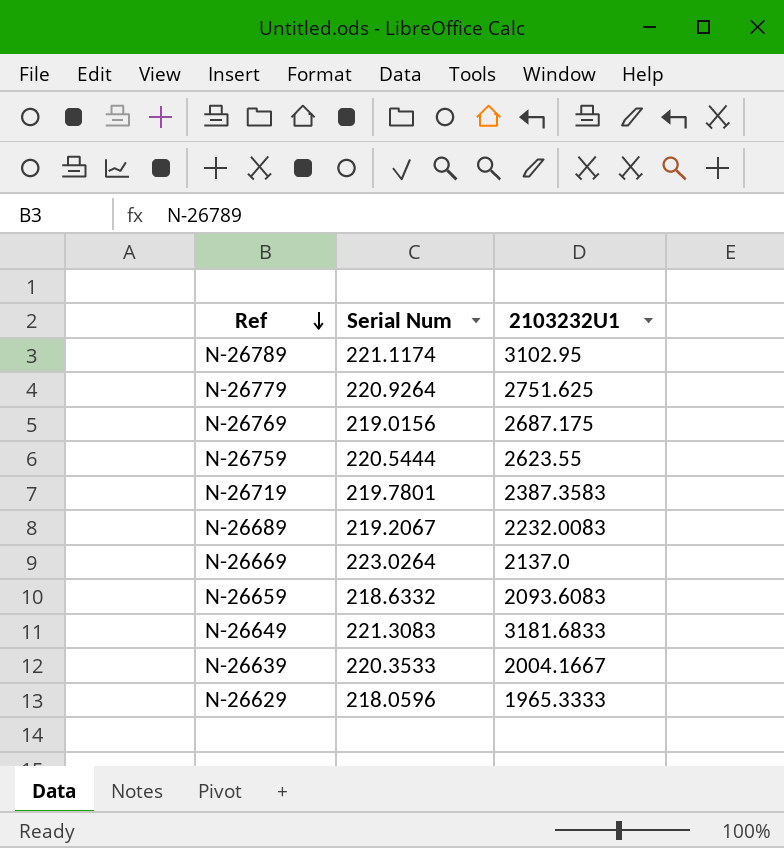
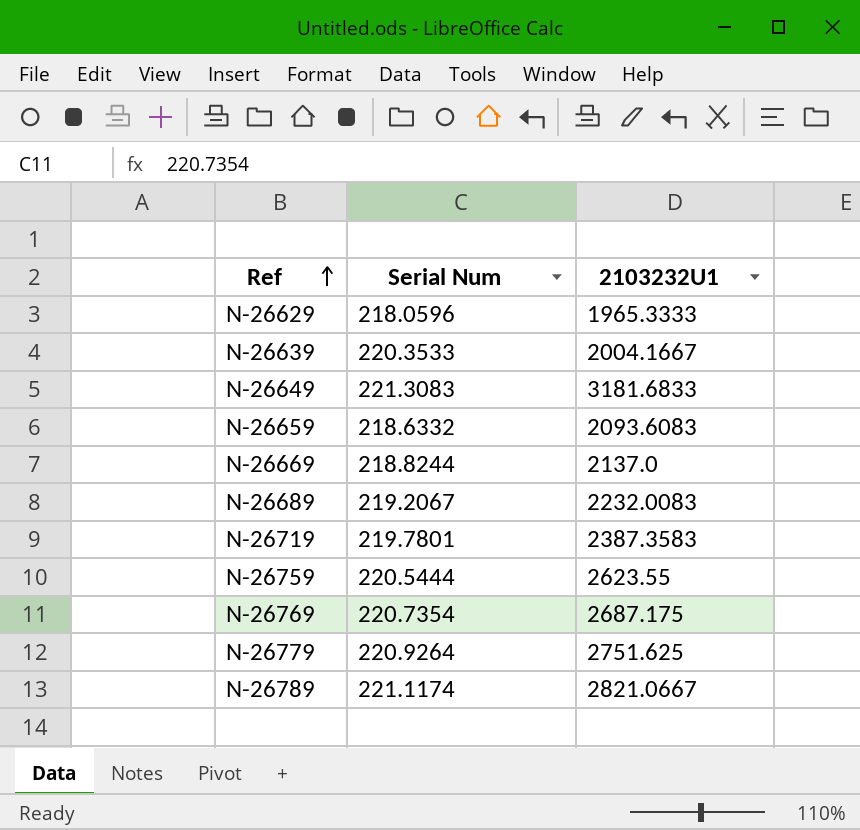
row order: Ref descending -> Ref ascending
N-26669 | Serial Num: 223.0264 -> 218.8244
N-26769 | Serial Num: 219.0156 -> 220.7354
N-26789 | 2103232U1: 3102.95 -> 2821.0667

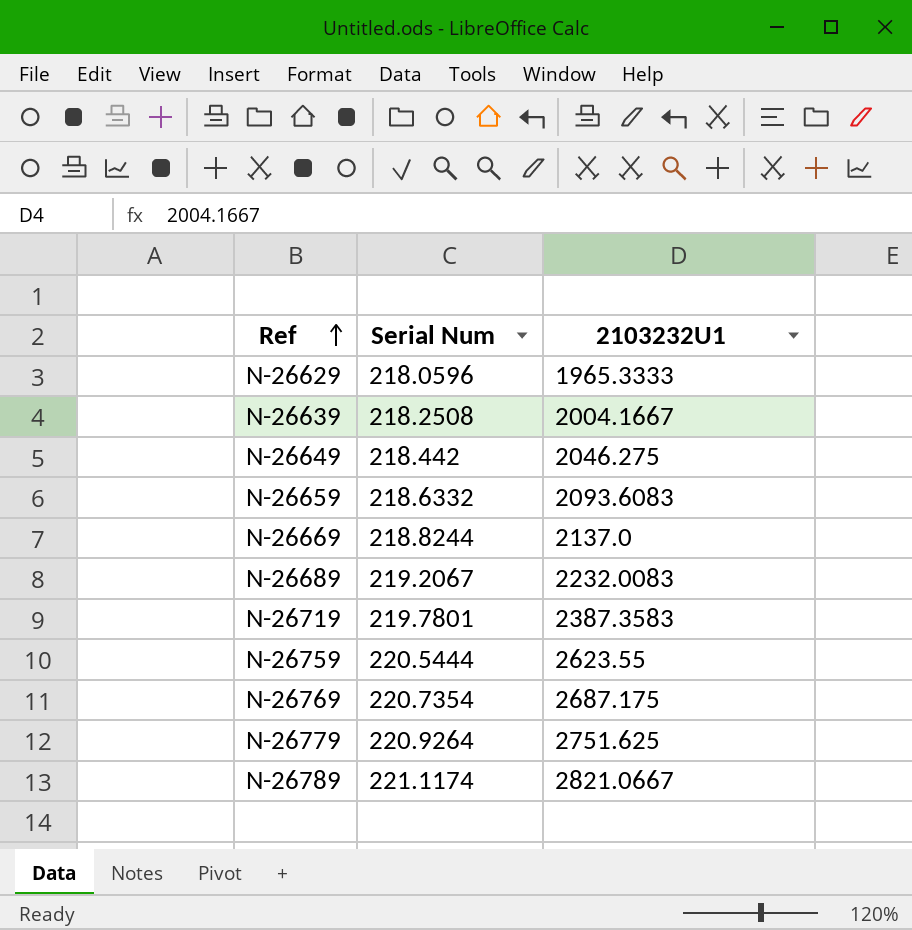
N-26639 | Serial Num: 220.3533 -> 218.2508
N-26649 | Serial Num: 221.3083 -> 218.442
N-26649 | 2103232U1: 3181.6833 -> 2046.275

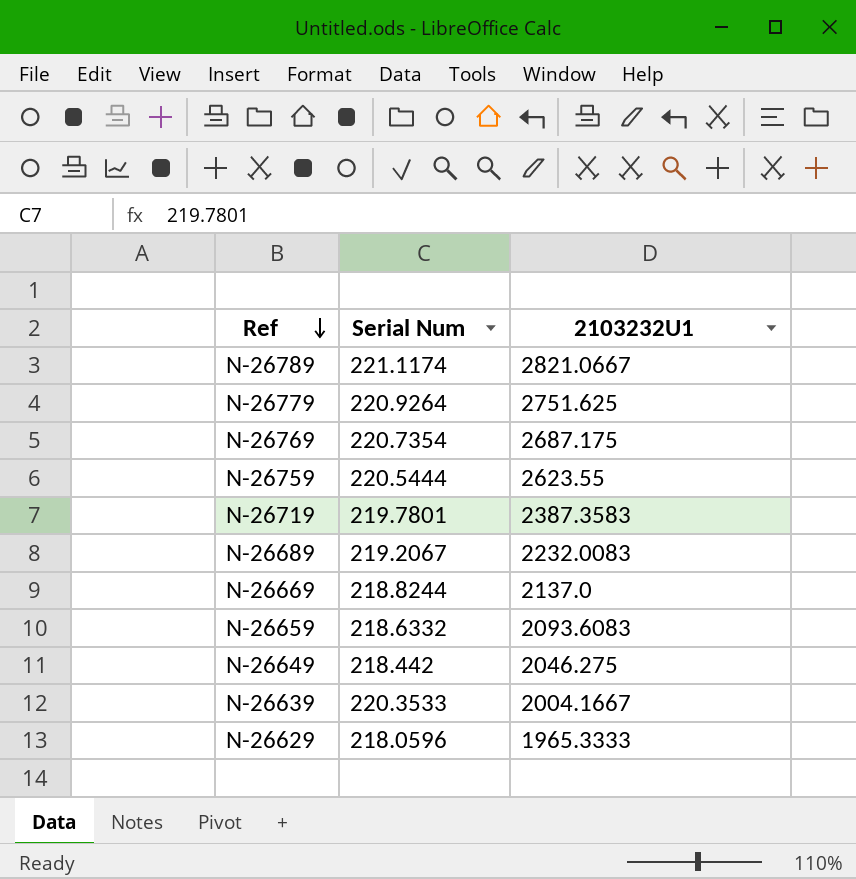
row order: Ref ascending -> Ref descending
N-26639 | Serial Num: 218.2508 -> 220.3533

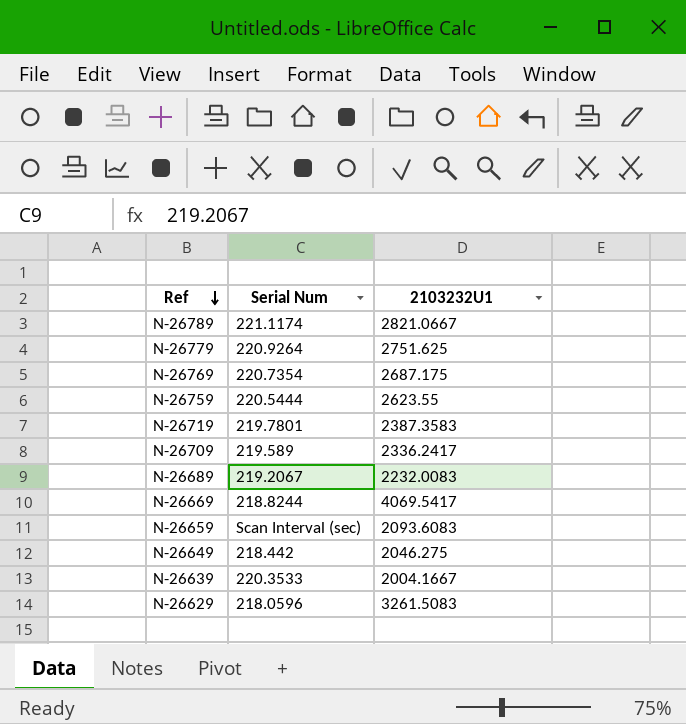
row N-26709: none -> 219.589 | 2336.2417
N-26669 | 2103232U1: 2137.0 -> 4069.5417
N-26659 | Serial Num: 218.6332 -> Scan Interval (sec)
N-26629 | 2103232U1: 1965.3333 -> 3261.5083

